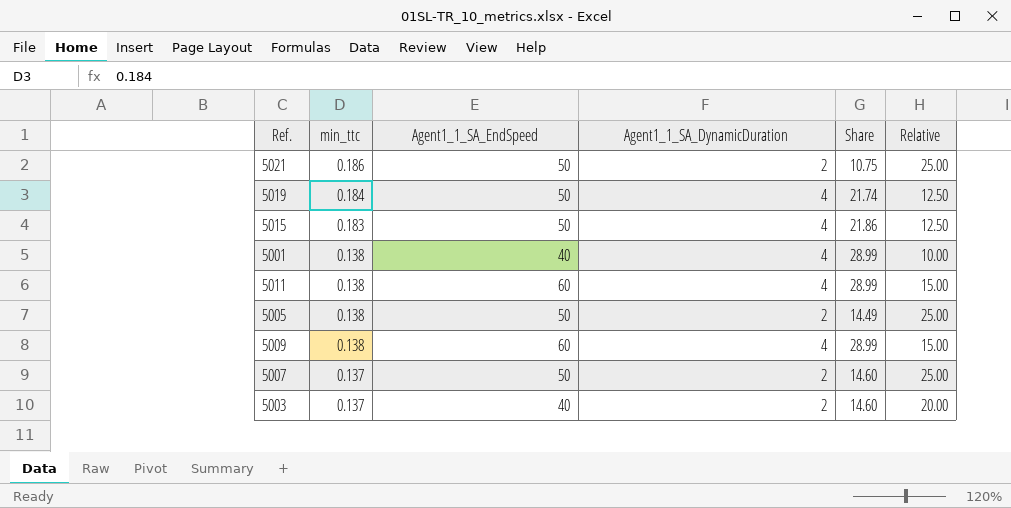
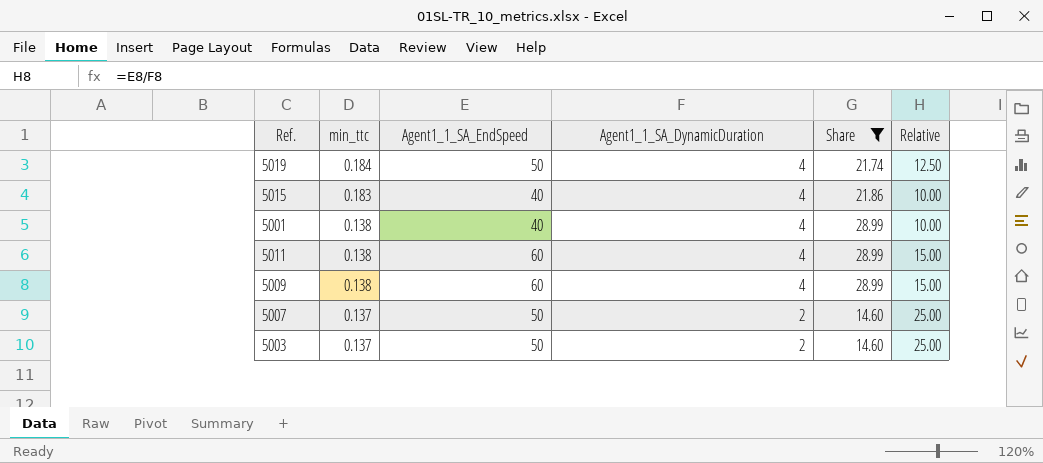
filter: none -> Share >= 14.60
5015 | Agent1_1_SA_EndSpeed: 50 -> 40
5015 | Relative: 12.50 -> 10.00
5003 | Agent1_1_SA_EndSpeed: 40 -> 50
5003 | Relative: 20.00 -> 25.00

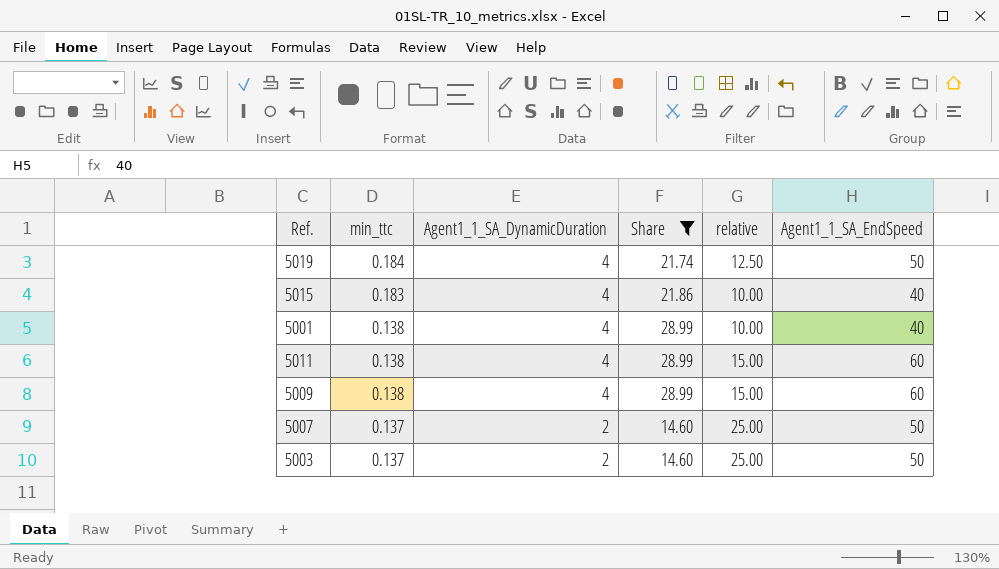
column name: Relative -> relative
column Agent1_1_SA_EndSpeed | position: 3 -> 6

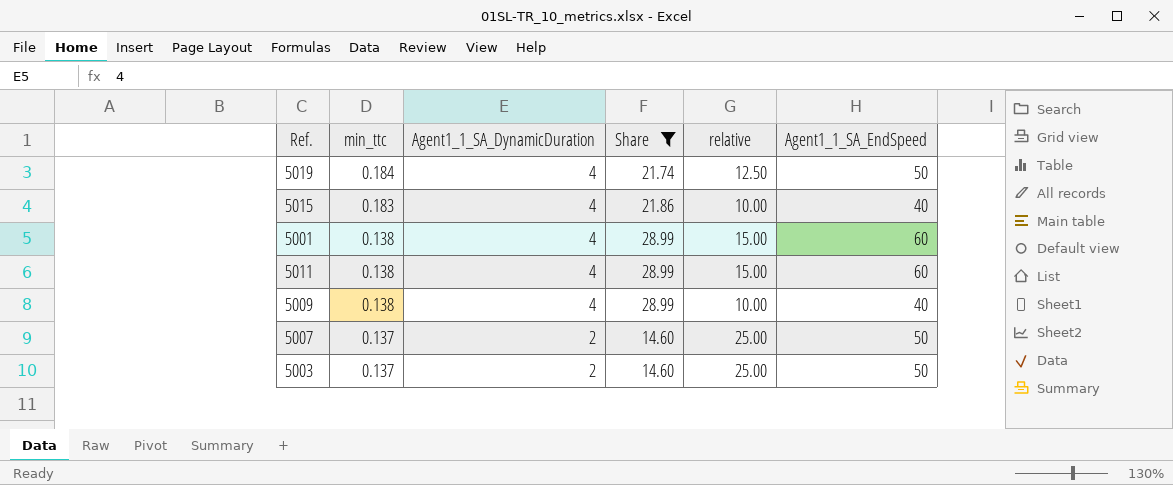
5001 | relative: 10.00 -> 15.00
5001 | Agent1_1_SA_EndSpeed: 40 -> 60
5009 | relative: 15.00 -> 10.00
5009 | Agent1_1_SA_EndSpeed: 60 -> 40

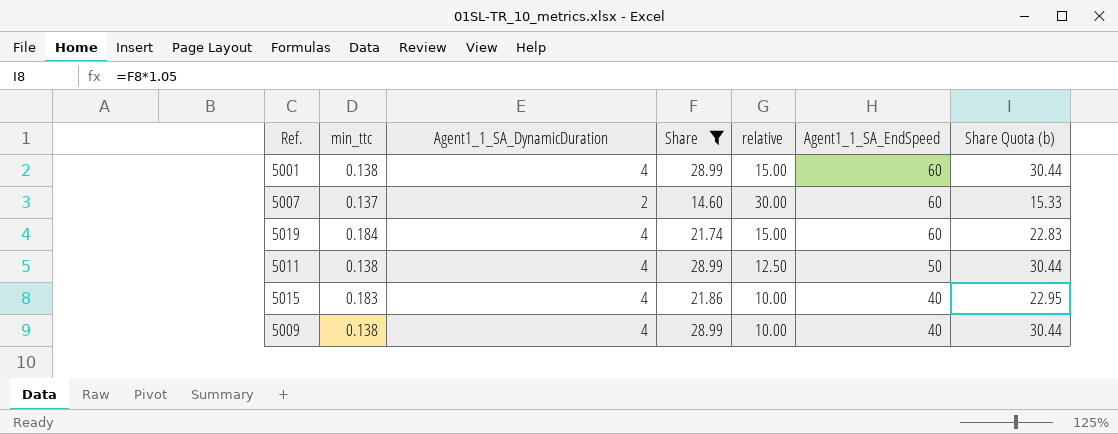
row order: min_ttc descending -> Agent1_1_SA_EndSpeed descending
column Share Quota (b) | formula: none -> [Share] * 1.05
row 5003: 0.137 | 2 | 14.60 | 25.00 | 50 -> none
5007 | relative: 25.00 -> 30.00
5007 | Agent1_1_SA_EndSpeed: 50 -> 60
5019 | relative: 12.50 -> 15.00
5019 | Agent1_1_SA_EndSpeed: 50 -> 60
5011 | relative: 15.00 -> 12.50
5011 | Agent1_1_SA_EndSpeed: 60 -> 50

